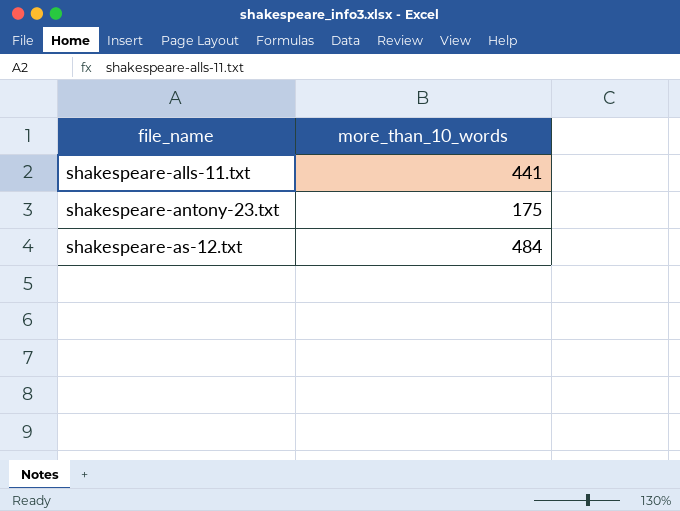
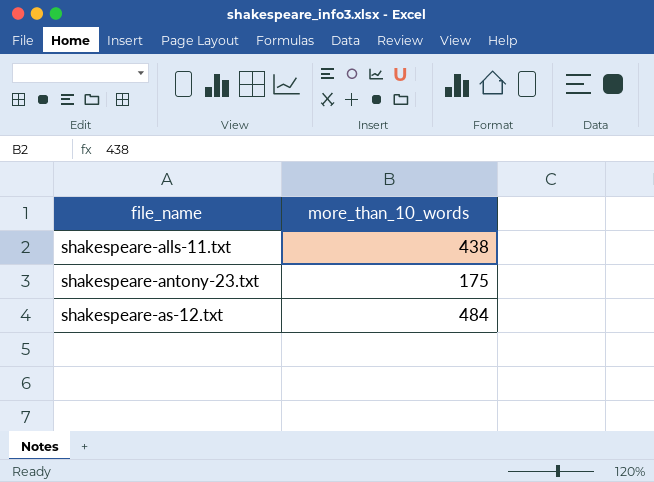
shakespeare-alls-11.txt | more_than_10_words: 441 -> 438

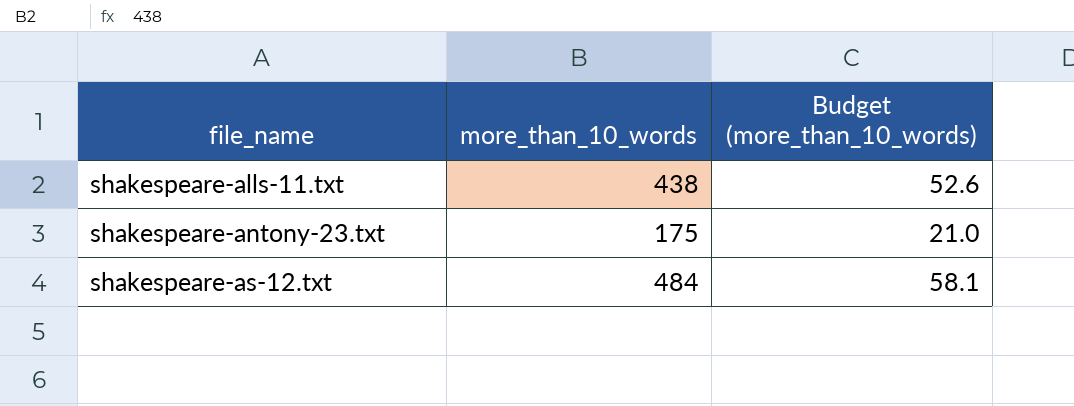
column Budget (more_than_10_words) | formula: none -> [more_than_10_words] * 0.12

